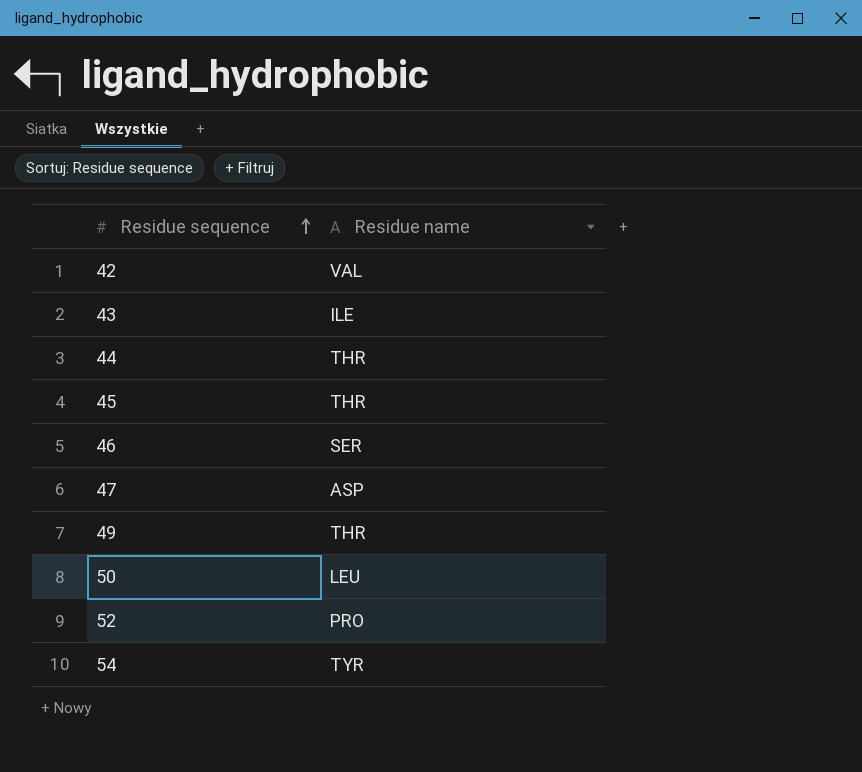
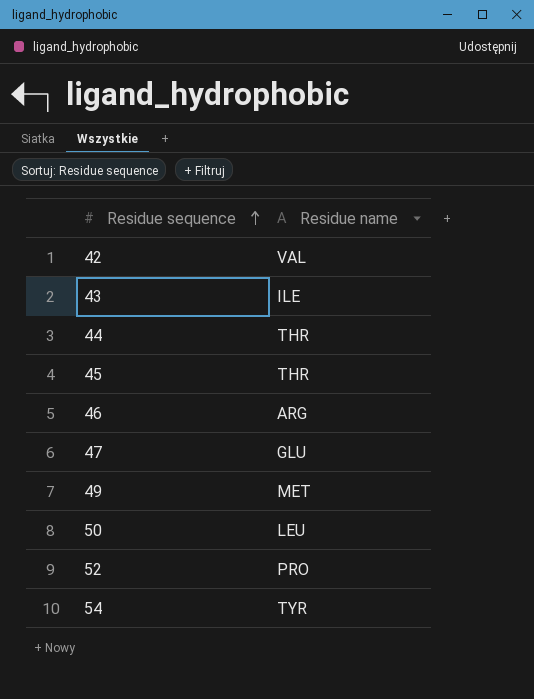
46 | Residue name: SER -> ARG
47 | Residue name: ASP -> GLU
49 | Residue name: THR -> MET

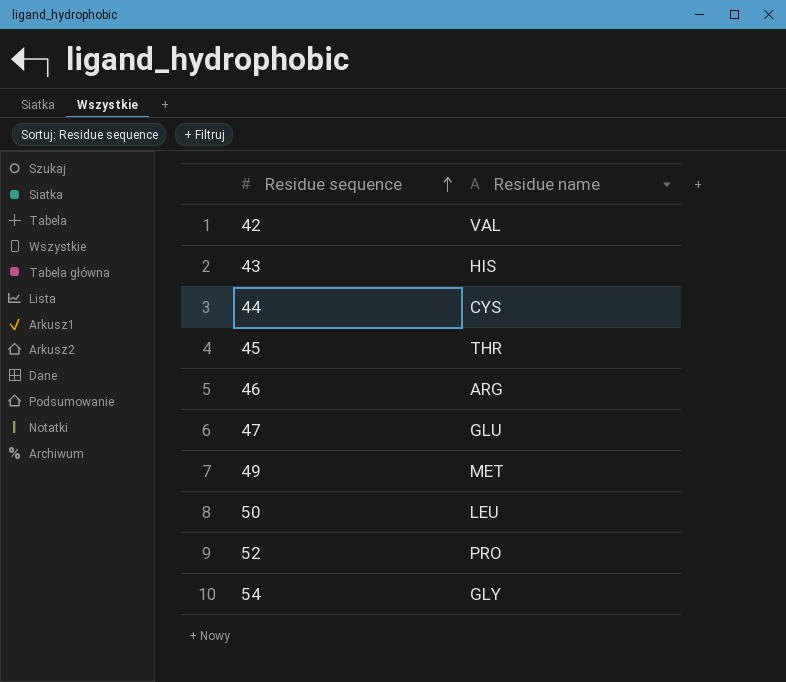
43 | Residue name: ILE -> HIS
44 | Residue name: THR -> CYS
54 | Residue name: TYR -> GLY

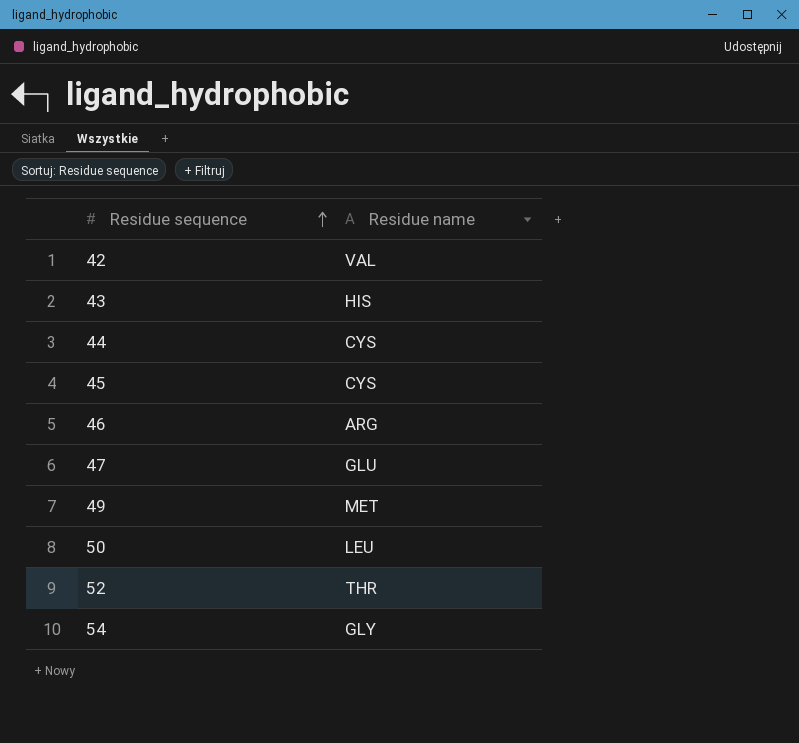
45 | Residue name: THR -> CYS
52 | Residue name: PRO -> THR

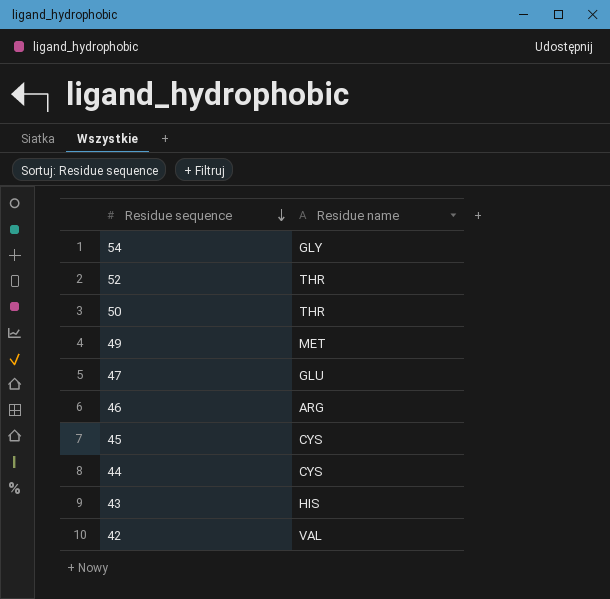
row order: Residue sequence ascending -> Residue sequence descending
50 | Residue name: LEU -> THR

